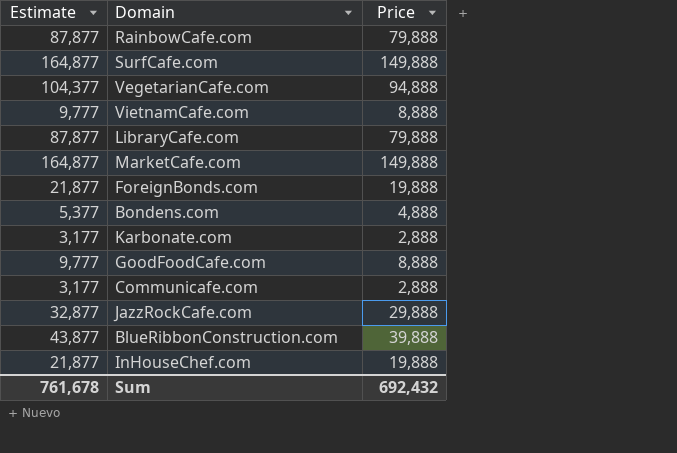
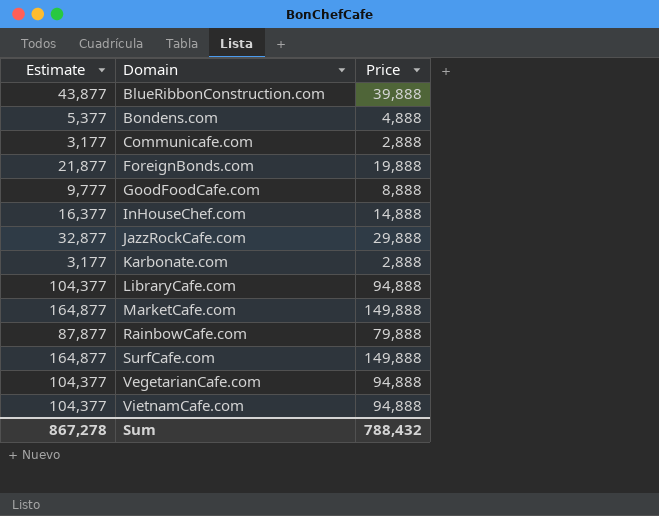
row order: none -> Domain ascending
InHouseChef.com | Estimate: 21,877 -> 16,377
InHouseChef.com | Price: 19,888 -> 14,888
LibraryCafe.com | Estimate: 87,877 -> 104,377
LibraryCafe.com | Price: 79,888 -> 94,888
VietnamCafe.com | Estimate: 9,777 -> 104,377
VietnamCafe.com | Price: 8,888 -> 94,888
Sum | Estimate: 761,678 -> 867,278
Sum | Price: 692,432 -> 788,432

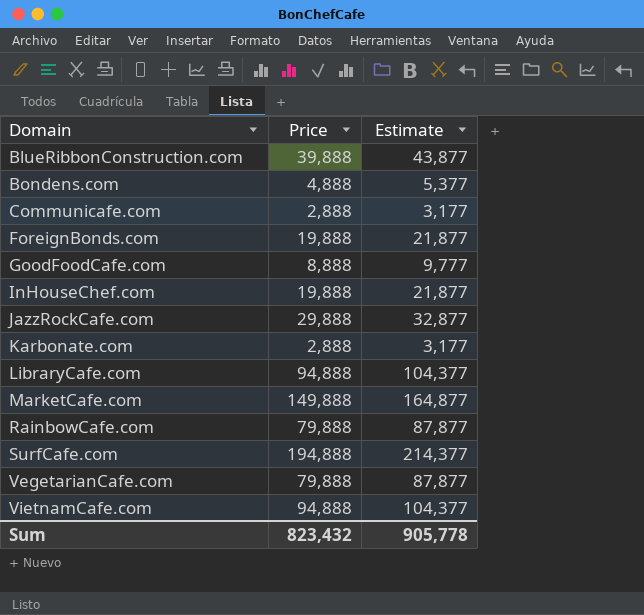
column Estimate | position: 1 -> 3
InHouseChef.com | Price: 14,888 -> 19,888
InHouseChef.com | Estimate: 16,377 -> 21,877
SurfCafe.com | Price: 149,888 -> 194,888
SurfCafe.com | Estimate: 164,877 -> 214,377
VegetarianCafe.com | Price: 94,888 -> 79,888
VegetarianCafe.com | Estimate: 104,377 -> 87,877
Sum | Price: 788,432 -> 823,432
Sum | Estimate: 867,278 -> 905,778

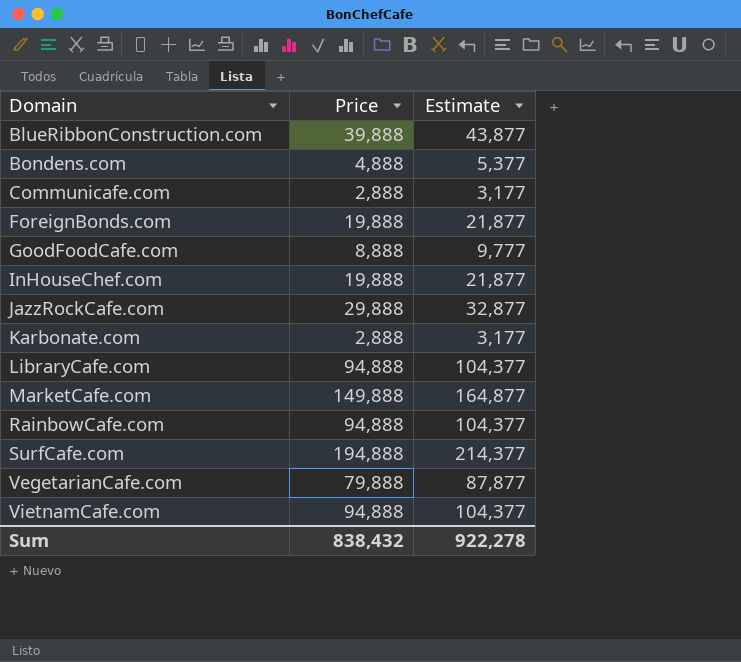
RainbowCafe.com | Price: 79,888 -> 94,888
RainbowCafe.com | Estimate: 87,877 -> 104,377
Sum | Price: 823,432 -> 838,432
Sum | Estimate: 905,778 -> 922,278

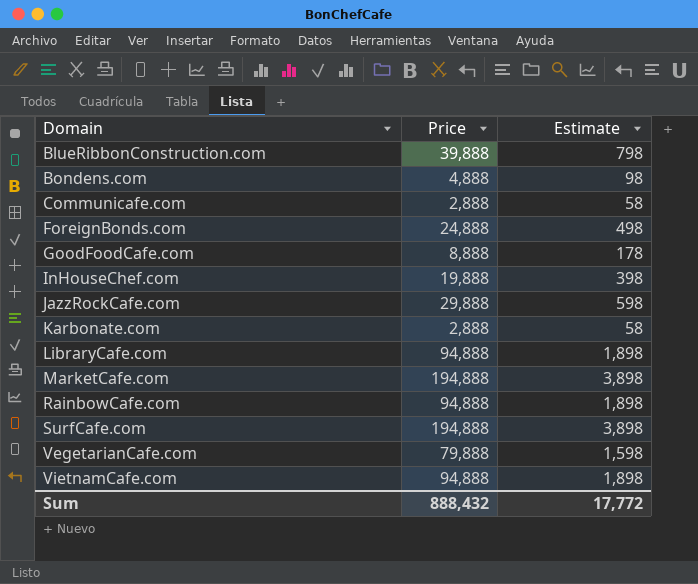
column Estimate | formula: [Price] * 1.1 -> [Price] * 0.02
ForeignBonds.com | Price: 19,888 -> 24,888
MarketCafe.com | Price: 149,888 -> 194,888
Sum | Price: 838,432 -> 888,432
Sum | Estimate: 922,278 -> 17,772

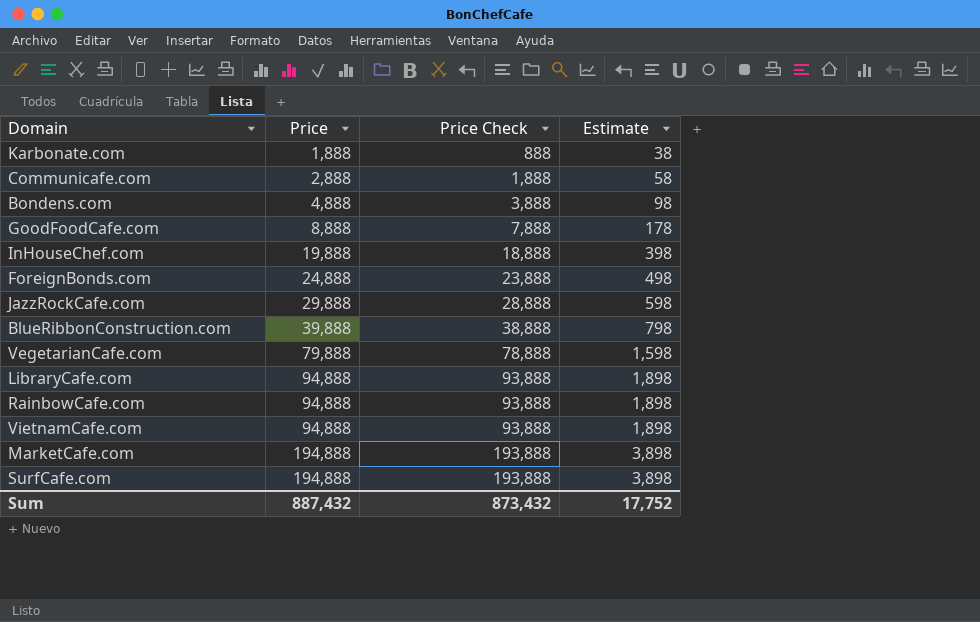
row order: Domain ascending -> Price ascending
column Price Check | formula: none -> [Price] - 1000
Karbonate.com | Price: 2,888 -> 1,888
Karbonate.com | Estimate: 58 -> 38
Sum | Price: 888,432 -> 887,432
Sum | Estimate: 17,772 -> 17,752

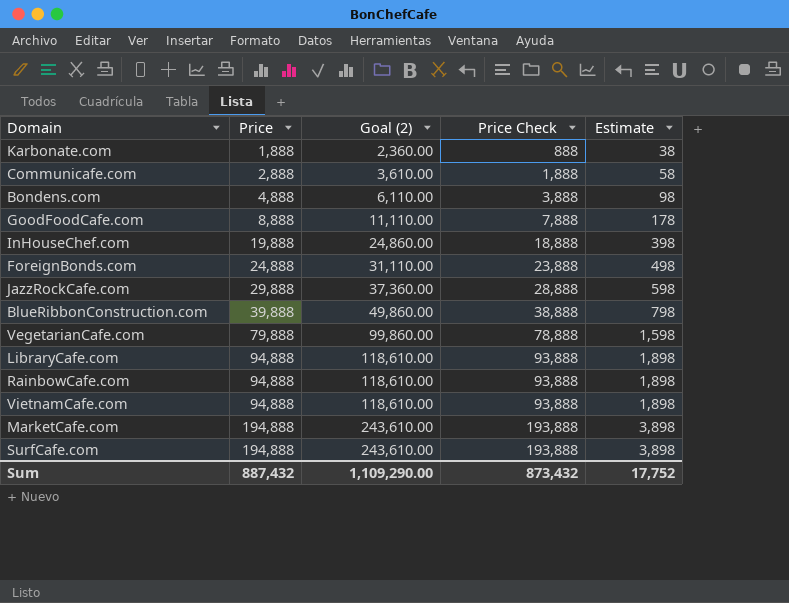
column Goal (2) | formula: none -> [Price] * 1.25

